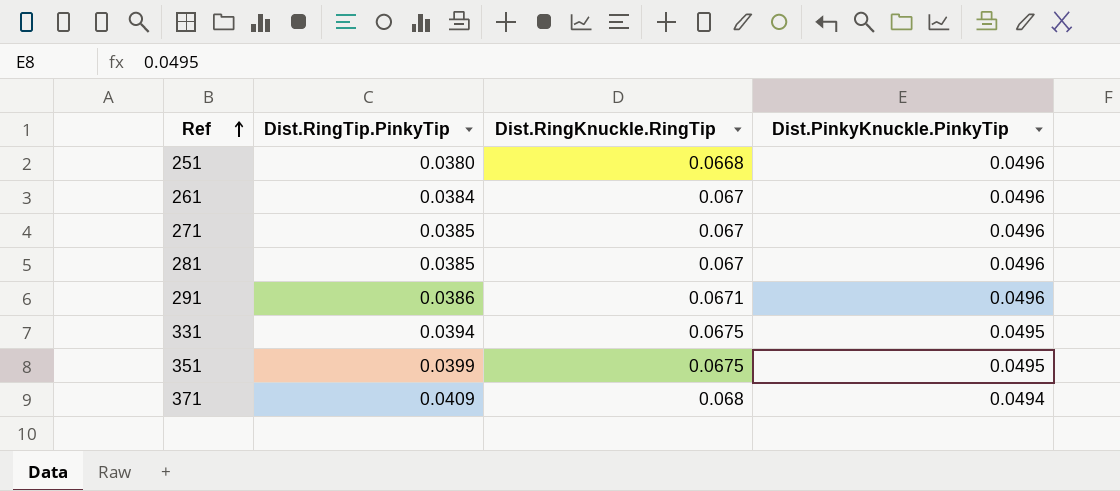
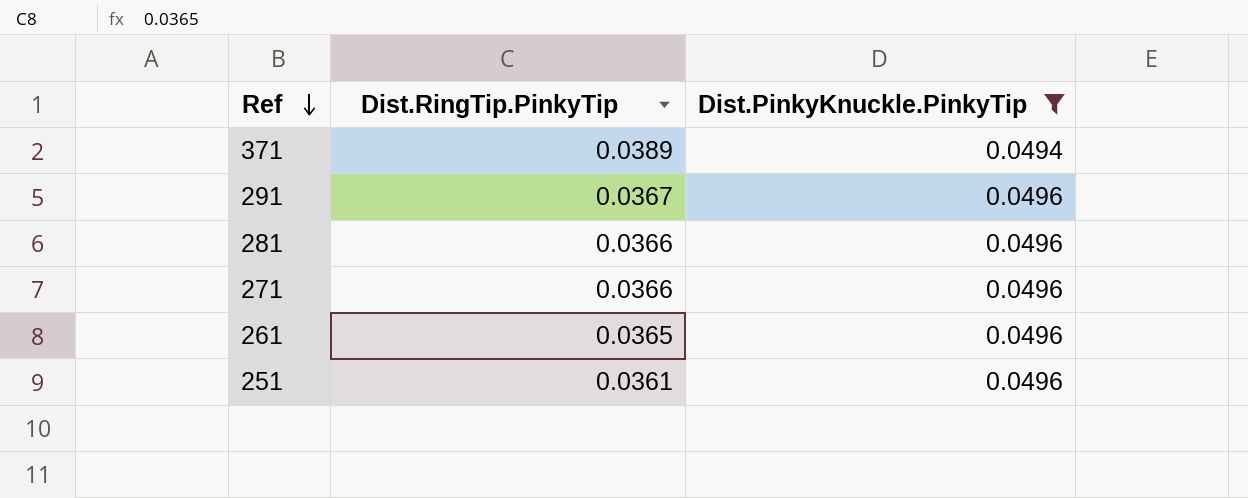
filter: none -> Dist.PinkyKnuckle.PinkyTip != 0.0495
row order: Ref ascending -> Ref descending
column Dist.RingKnuckle.RingTip | position: 3 -> none
371 | Dist.RingTip.PinkyTip: 0.0409 -> 0.0389
291 | Dist.RingTip.PinkyTip: 0.0386 -> 0.0367
281 | Dist.RingTip.PinkyTip: 0.0385 -> 0.0366
271 | Dist.RingTip.PinkyTip: 0.0385 -> 0.0366
261 | Dist.RingTip.PinkyTip: 0.0384 -> 0.0365
251 | Dist.RingTip.PinkyTip: 0.0380 -> 0.0361

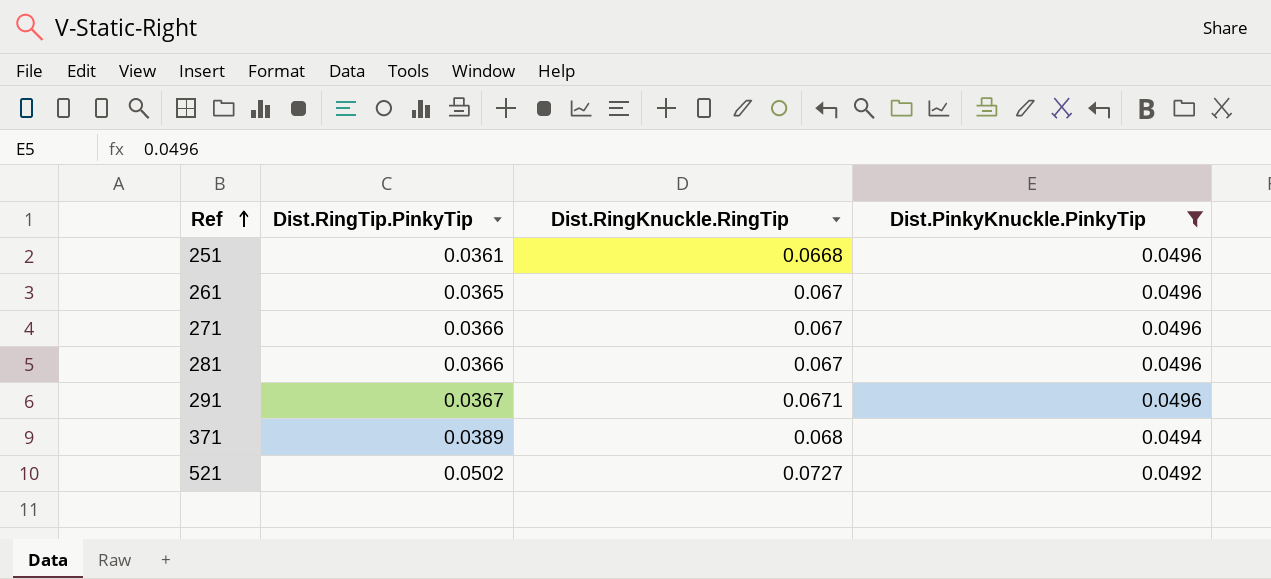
row order: Ref descending -> Ref ascending
column Dist.RingKnuckle.RingTip | position: none -> 3
row 521: none -> 0.0502 | 0.0727 | 0.0492

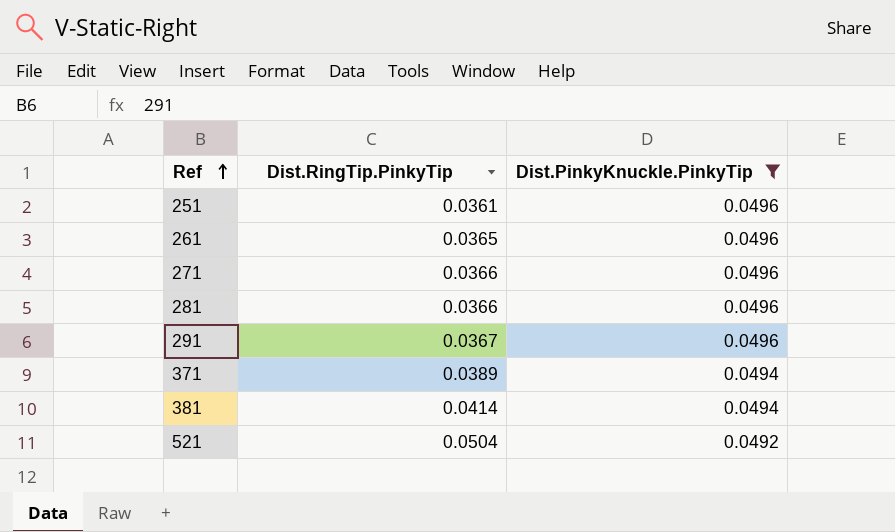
column Dist.RingKnuckle.RingTip | position: 3 -> none
row 381: none -> 0.0414 | 0.0494
521 | Dist.RingTip.PinkyTip: 0.0502 -> 0.0504

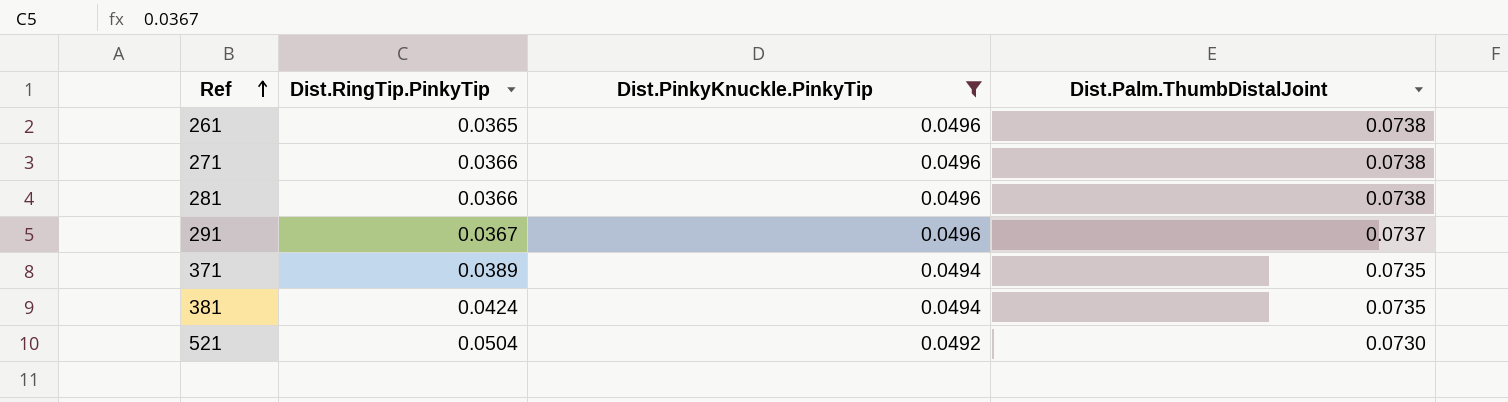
column Dist.Palm.ThumbDistalJoint | position: none -> 4
row 251: 0.0361 | 0.0496 -> none
381 | Dist.RingTip.PinkyTip: 0.0414 -> 0.0424

